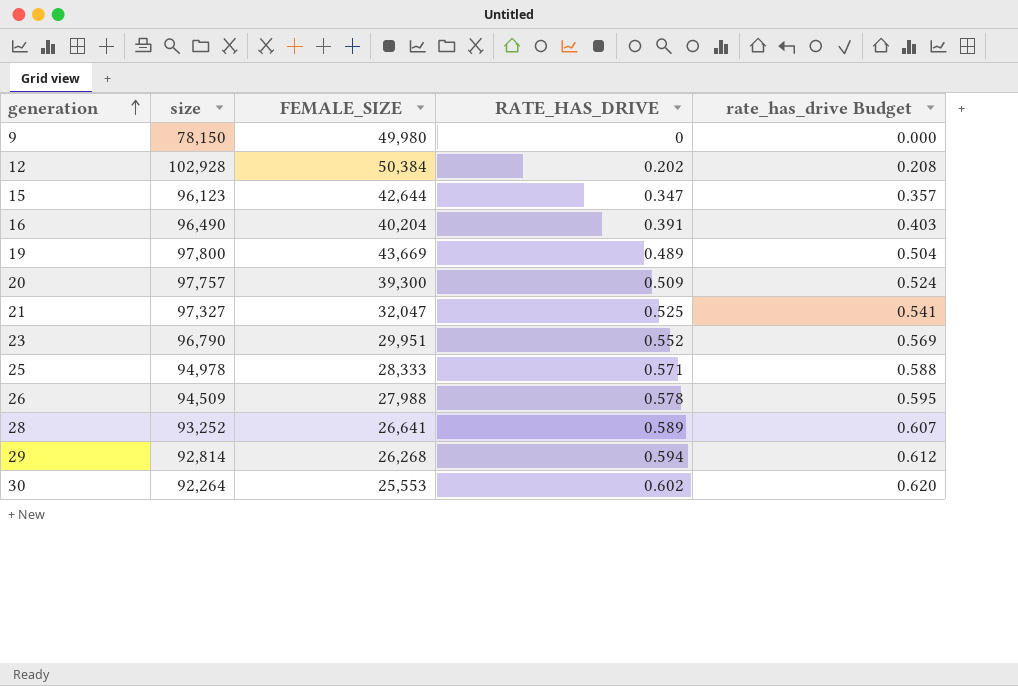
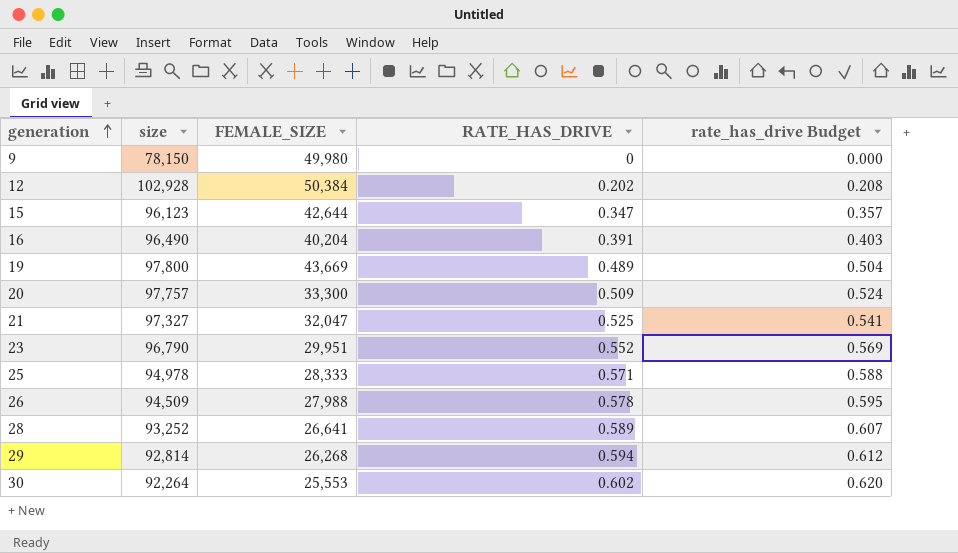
20 | FEMALE_SIZE: 39,300 -> 33,300

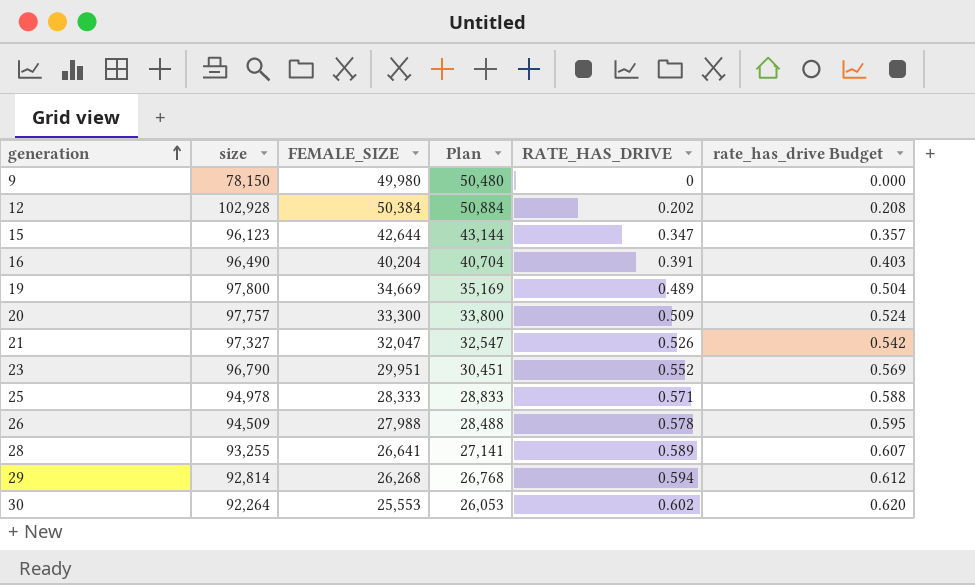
column Plan | formula: none -> [FEMALE_SIZE] + 500
19 | FEMALE_SIZE: 43,669 -> 34,669
21 | RATE_HAS_DRIVE: 0.525 -> 0.526
21 | rate_has_drive Budget: 0.541 -> 0.542
28 | size: 93,252 -> 93,255

